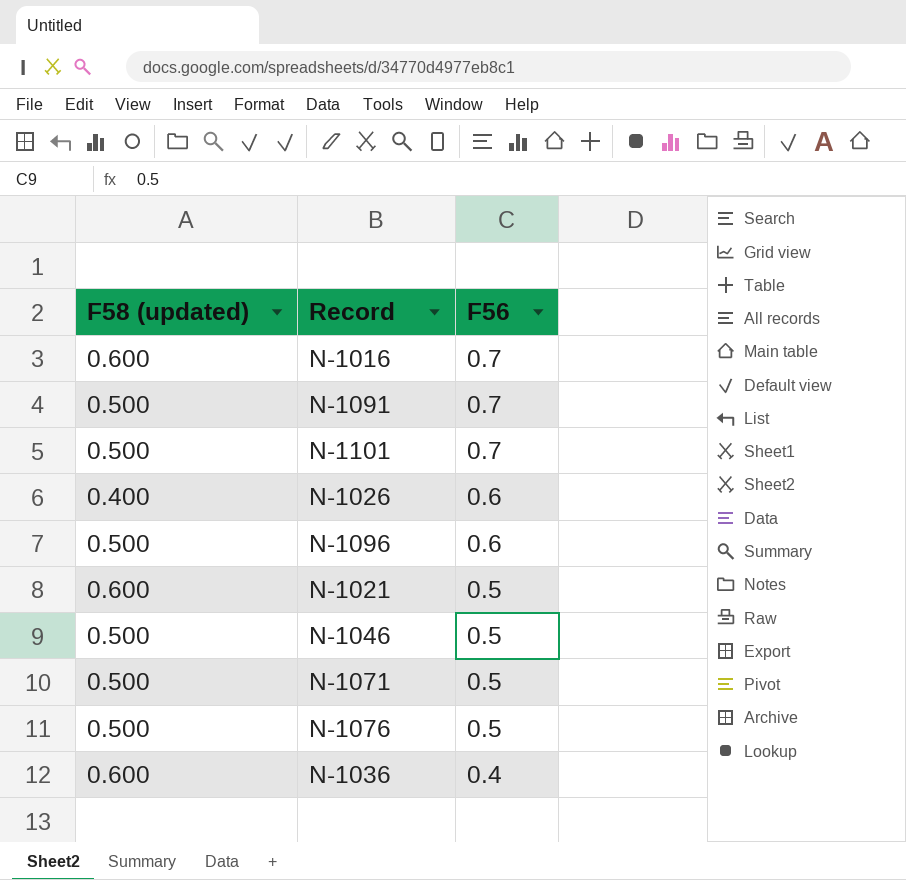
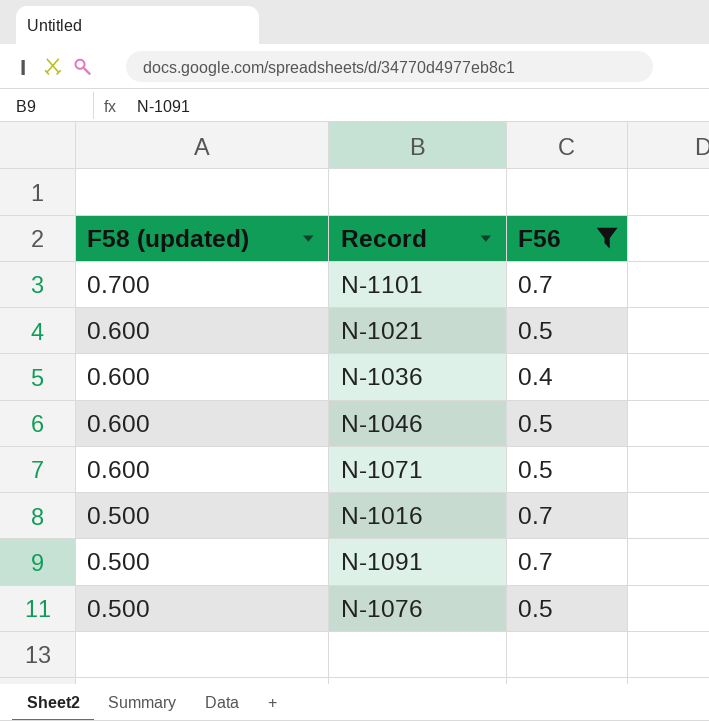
filter: none -> F56 != 0.6
row order: F56 descending -> F58 (updated) descending
N-1101 | F58 (updated): 0.500 -> 0.700
N-1046 | F58 (updated): 0.500 -> 0.600
N-1071 | F58 (updated): 0.500 -> 0.600
N-1016 | F58 (updated): 0.600 -> 0.500

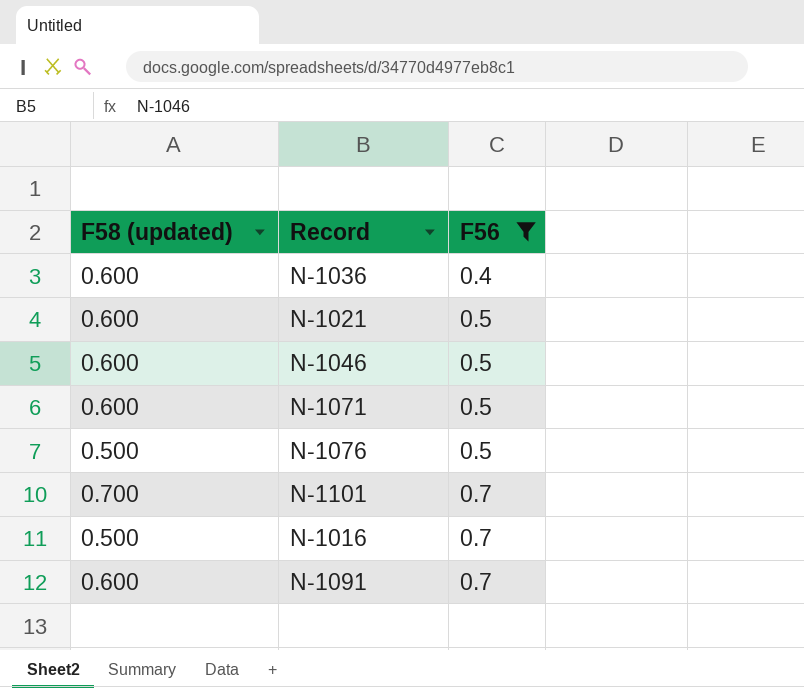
row order: F58 (updated) descending -> F56 ascending
N-1091 | F58 (updated): 0.500 -> 0.600

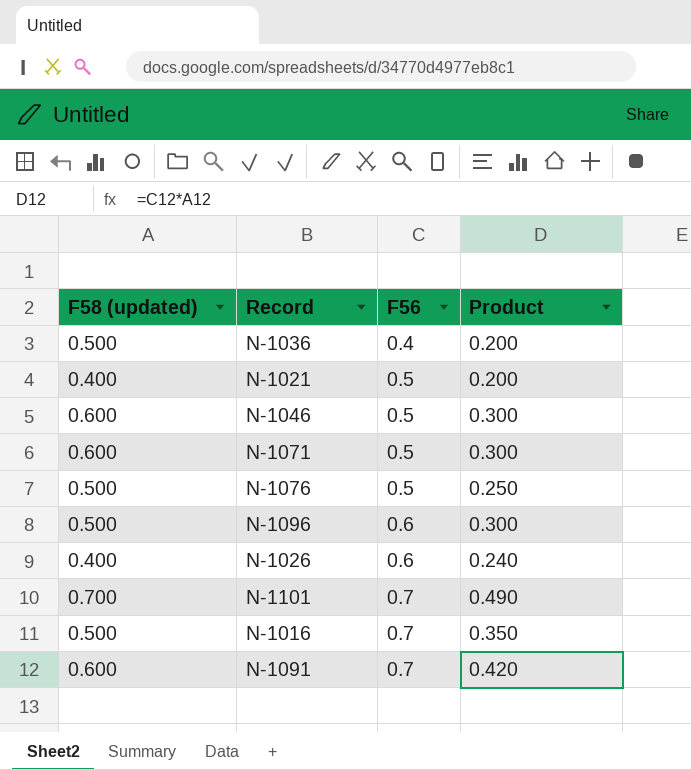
filter: F56 != 0.6 -> none
column Product | formula: none -> [F58 (updated)] * [F56]
N-1036 | F58 (updated): 0.600 -> 0.500
N-1021 | F58 (updated): 0.600 -> 0.400

